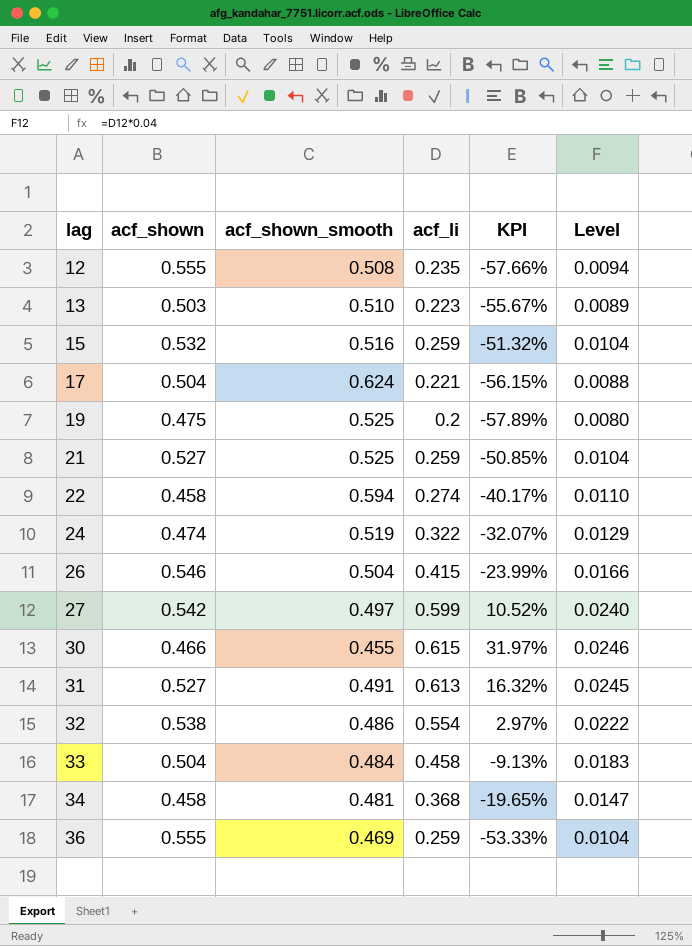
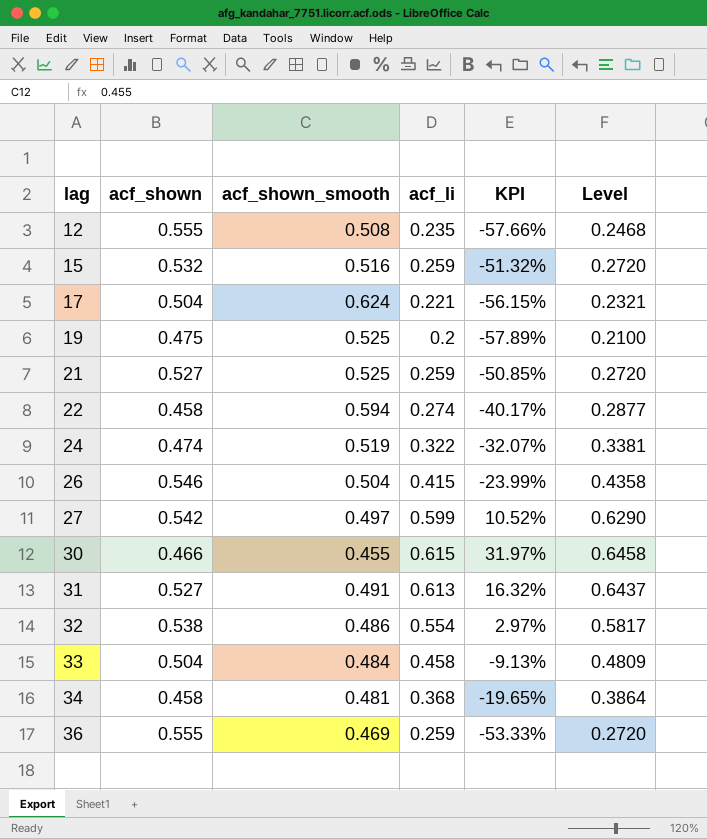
column Level | formula: [acf_li] * 0.04 -> [acf_li] * 1.05
row 13: 0.503 | 0.510 | 0.223 | -55.67% | 0.0089 -> none

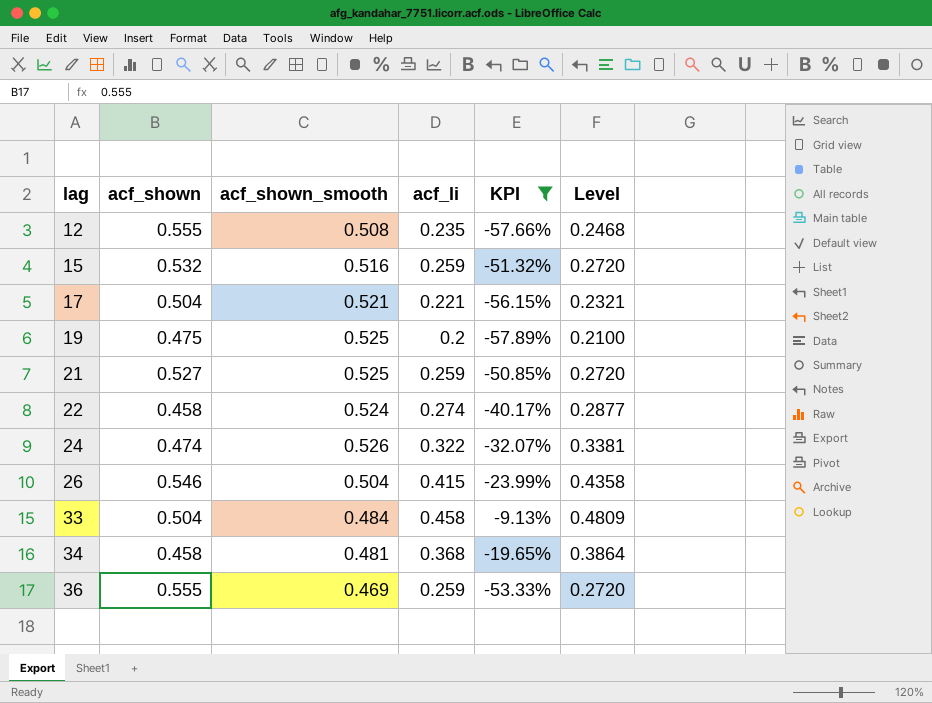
filter: none -> KPI <= -9.13%
17 | acf_shown_smooth: 0.624 -> 0.521
22 | acf_shown_smooth: 0.594 -> 0.524
24 | acf_shown_smooth: 0.519 -> 0.526

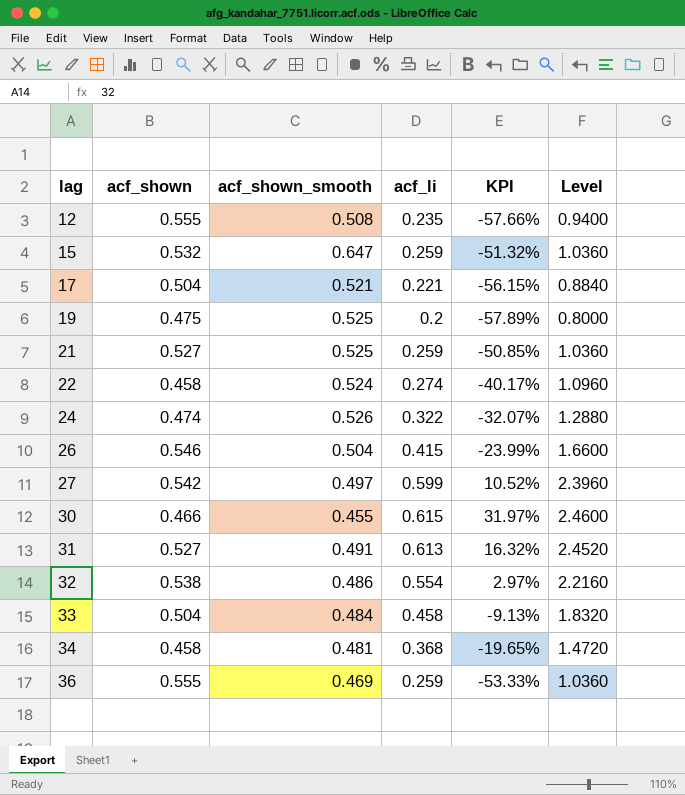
filter: KPI <= -9.13% -> none
column Level | formula: [acf_li] * 1.05 -> [acf_li] * 4
15 | acf_shown_smooth: 0.516 -> 0.647

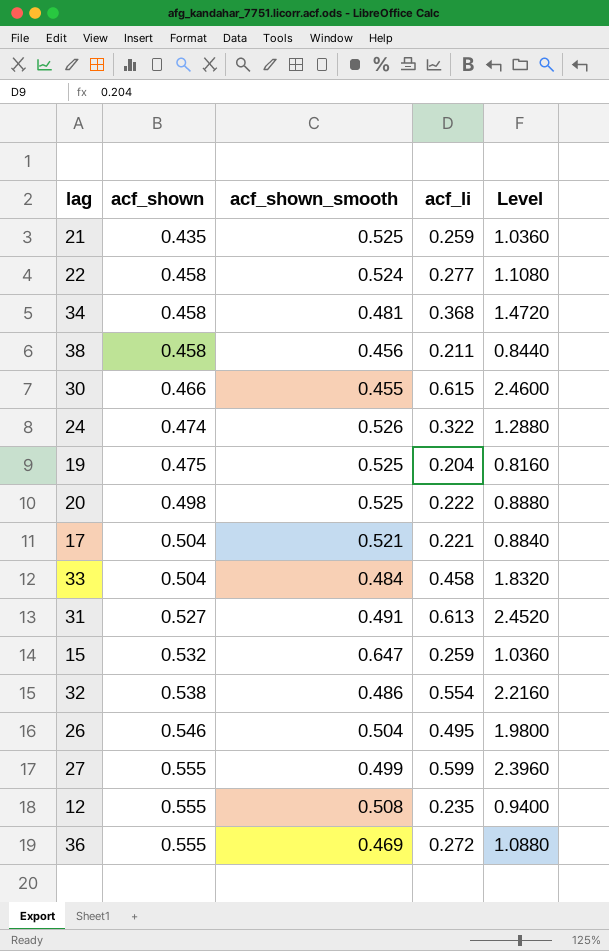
row order: lag ascending -> acf_shown ascending
column KPI | formula: ([acf_li] - [acf_shown]) / [acf_shown] -> none
21 | acf_shown: 0.527 -> 0.435
22 | acf_li: 0.274 -> 0.277
22 | Level: 1.0960 -> 1.1080
row 38: none -> 0.458 | 0.456 | 0.211 | 0.8440
19 | acf_li: 0.2 -> 0.204
19 | Level: 0.8000 -> 0.8160
row 20: none -> 0.498 | 0.525 | 0.222 | 0.8880
26 | acf_li: 0.415 -> 0.495
26 | Level: 1.6600 -> 1.9800
27 | acf_shown: 0.542 -> 0.555
27 | acf_shown_smooth: 0.497 -> 0.499
36 | acf_li: 0.259 -> 0.272
36 | Level: 1.0360 -> 1.0880

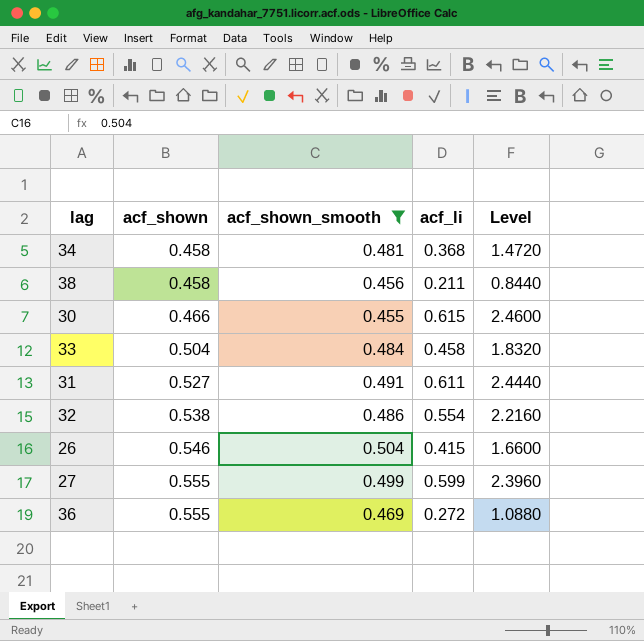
filter: none -> acf_shown_smooth <= 0.504
31 | acf_li: 0.613 -> 0.611
31 | Level: 2.4520 -> 2.4440
26 | acf_li: 0.495 -> 0.415
26 | Level: 1.9800 -> 1.6600

